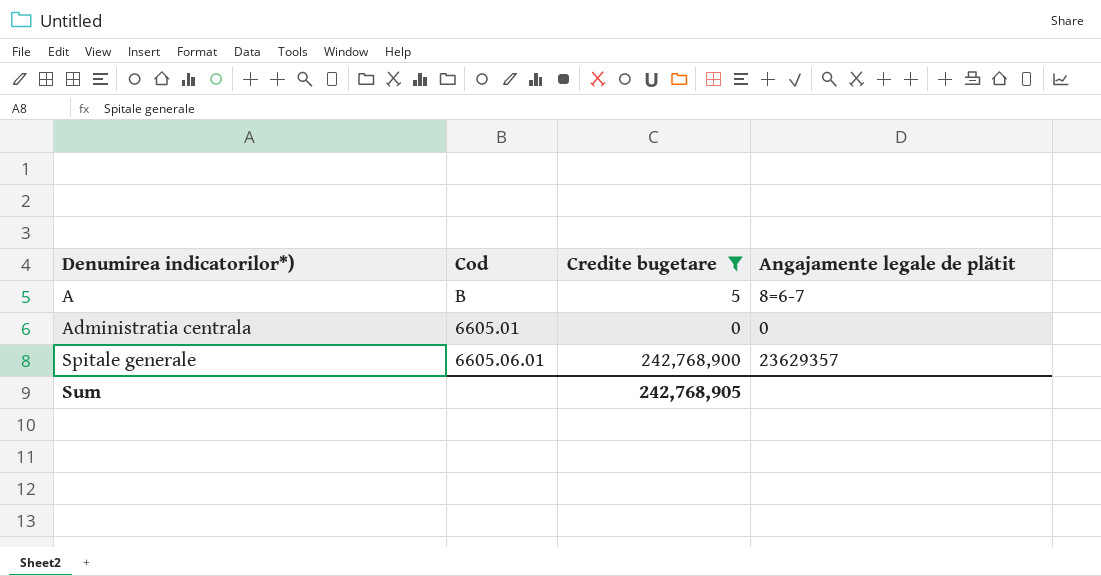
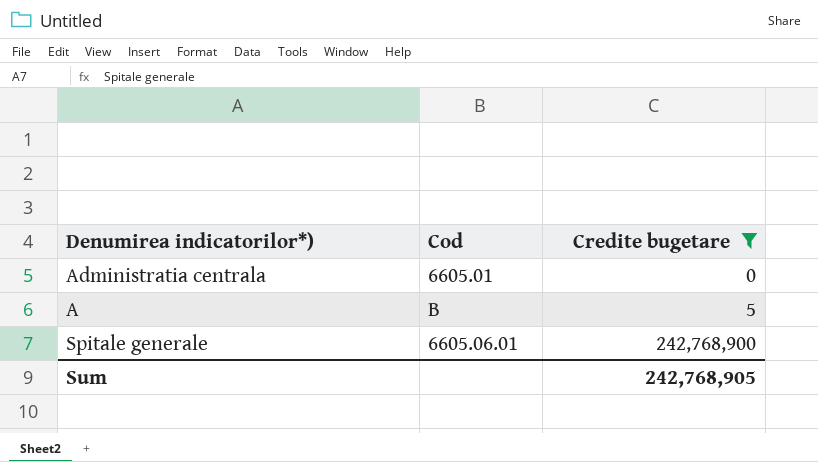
row order: Denumirea indicatorilor*) ascending -> Credite bugetare ascending
column Angajamente legale de plătit | position: 4 -> none

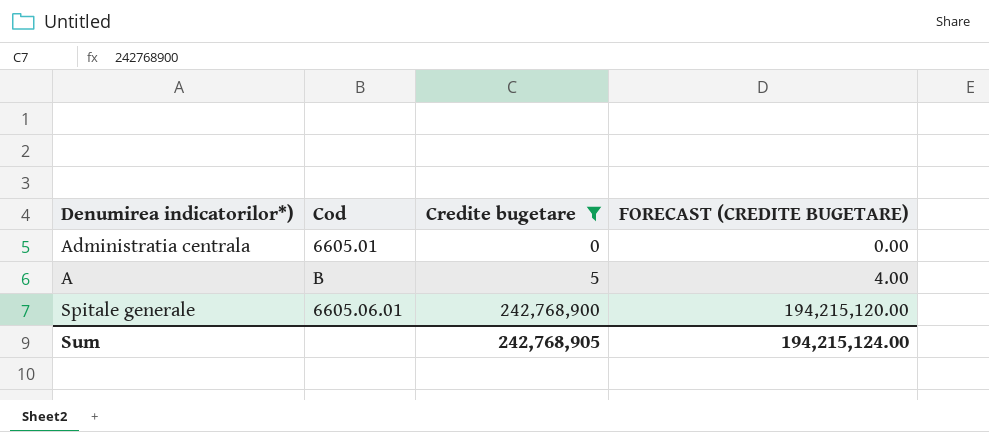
column FORECAST (CREDITE BUGETARE) | formula: none -> [Credite bugetare] * 0.8

